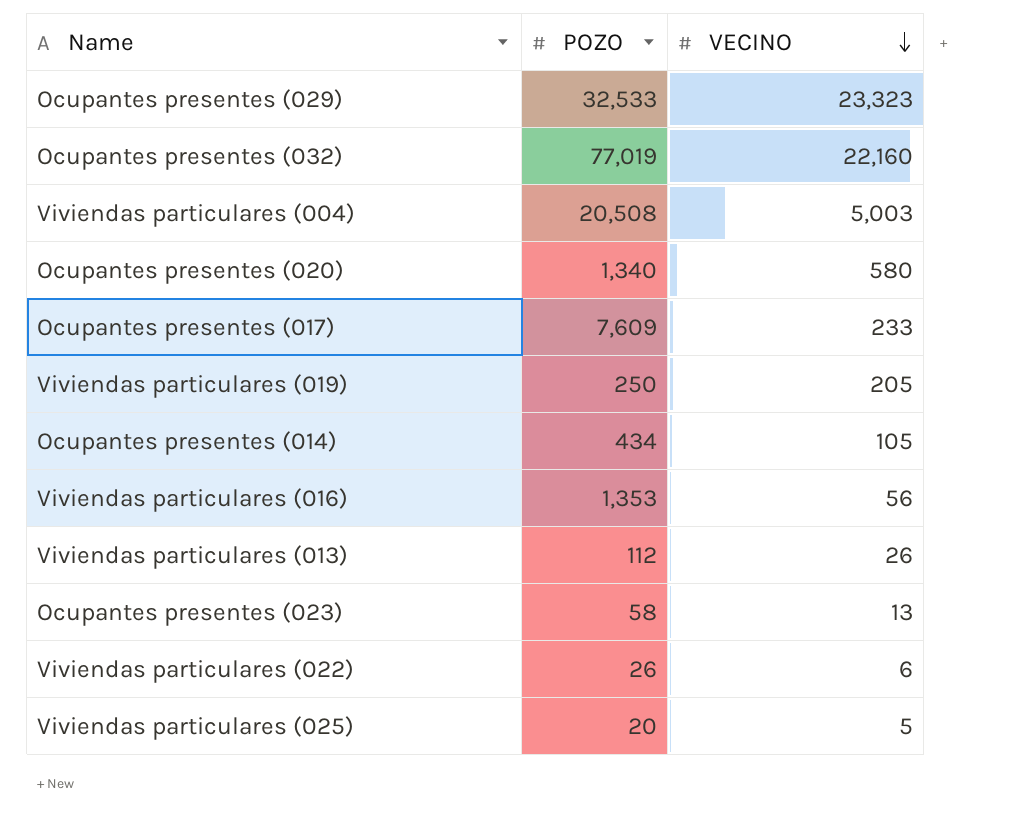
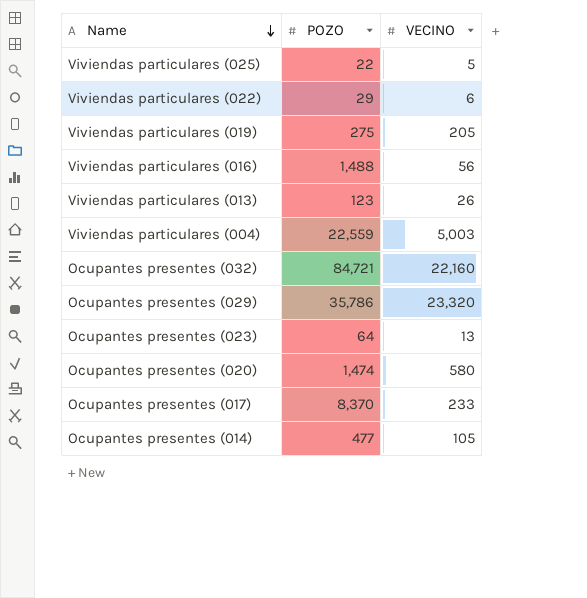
row order: VECINO descending -> Name descending
Viviendas particulares (025) | POZO: 20 -> 22
Viviendas particulares (022) | POZO: 26 -> 29
Viviendas particulares (019) | POZO: 250 -> 275
Viviendas particulares (016) | POZO: 1,353 -> 1,488
Viviendas particulares (013) | POZO: 112 -> 123
Viviendas particulares (004) | POZO: 20,508 -> 22,559
Ocupantes presentes (032) | POZO: 77,019 -> 84,721
Ocupantes presentes (029) | POZO: 32,533 -> 35,786
Ocupantes presentes (029) | VECINO: 23,323 -> 23,320
Ocupantes presentes (023) | POZO: 58 -> 64
Ocupantes presentes (020) | POZO: 1,340 -> 1,474
Ocupantes presentes (017) | POZO: 7,609 -> 8,370
Ocupantes presentes (014) | POZO: 434 -> 477

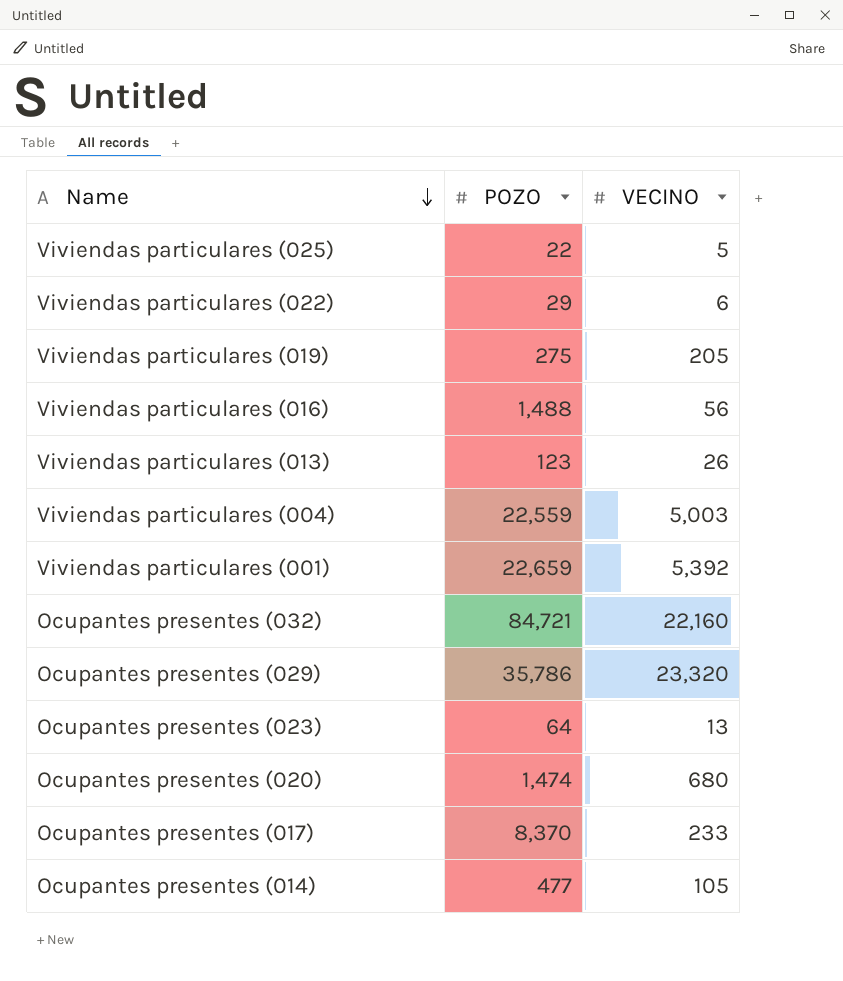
row Viviendas particulares (001): none -> 22,659 | 5,392
Ocupantes presentes (020) | VECINO: 580 -> 680

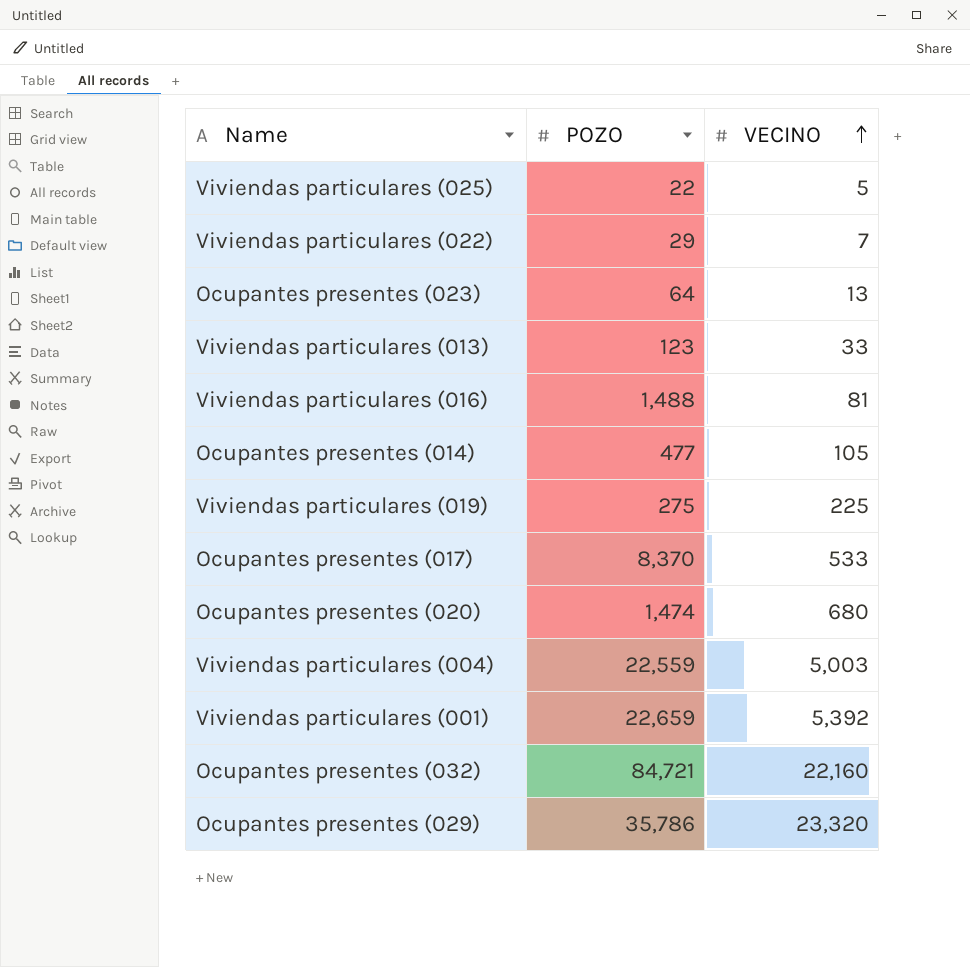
row order: Name descending -> VECINO ascending
Viviendas particulares (022) | VECINO: 6 -> 7
Viviendas particulares (013) | VECINO: 26 -> 33
Viviendas particulares (016) | VECINO: 56 -> 81
Viviendas particulares (019) | VECINO: 205 -> 225
Ocupantes presentes (017) | VECINO: 233 -> 533

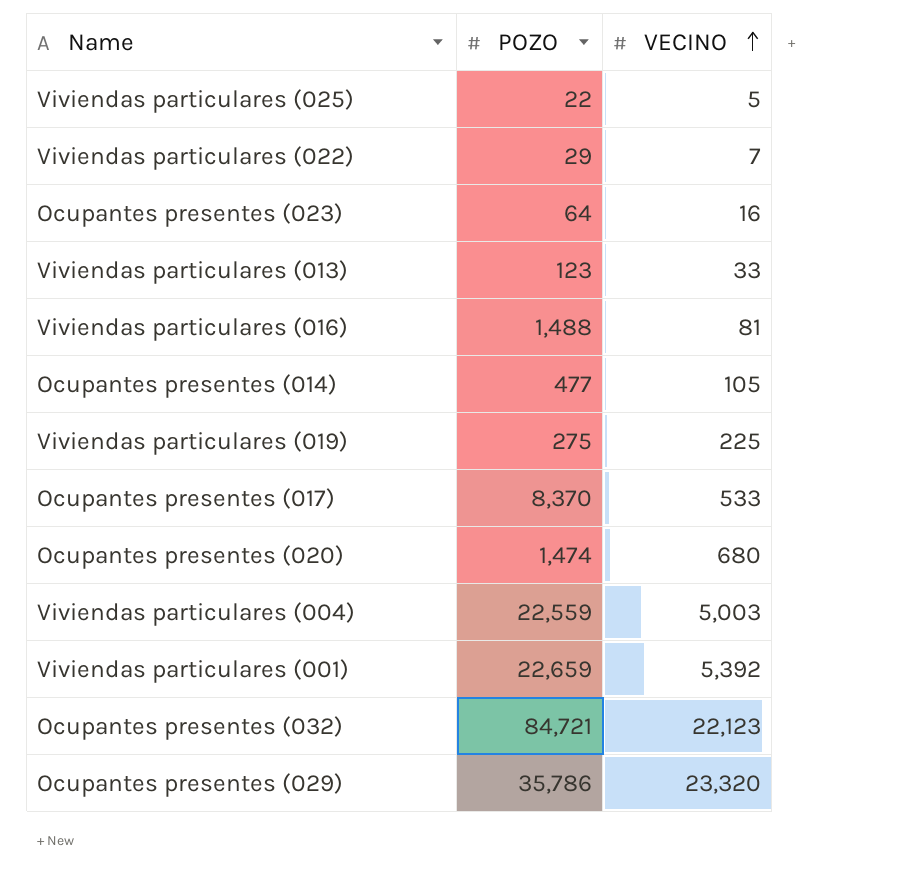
Ocupantes presentes (023) | VECINO: 13 -> 16
Ocupantes presentes (032) | VECINO: 22,160 -> 22,123

